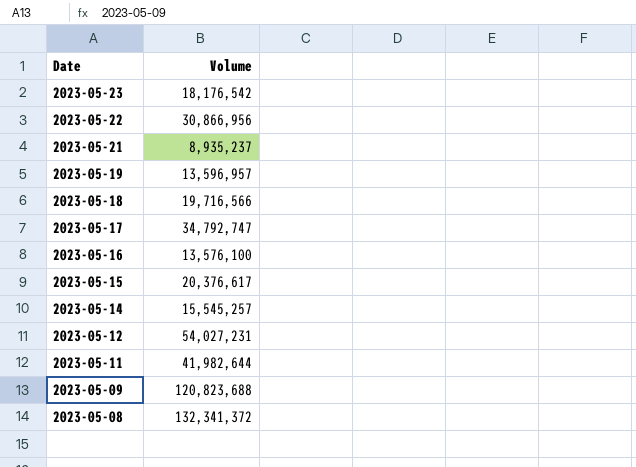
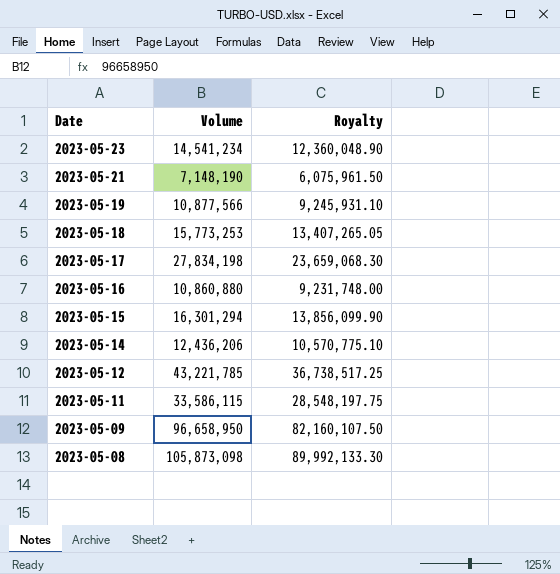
column Royalty | formula: none -> [Volume] * 0.85
row 2023-05-22: 30,866,956 -> none
2023-05-23 | Volume: 18,176,542 -> 14,541,234
2023-05-21 | Volume: 8,935,237 -> 7,148,190
2023-05-19 | Volume: 13,596,957 -> 10,877,566
2023-05-18 | Volume: 19,716,566 -> 15,773,253
2023-05-17 | Volume: 34,792,747 -> 27,834,198
2023-05-16 | Volume: 13,576,100 -> 10,860,880
2023-05-15 | Volume: 20,376,617 -> 16,301,294
2023-05-14 | Volume: 15,545,257 -> 12,436,206
2023-05-12 | Volume: 54,027,231 -> 43,221,785
2023-05-11 | Volume: 41,982,644 -> 33,586,115
2023-05-09 | Volume: 120,823,688 -> 96,658,950
2023-05-08 | Volume: 132,341,372 -> 105,873,098

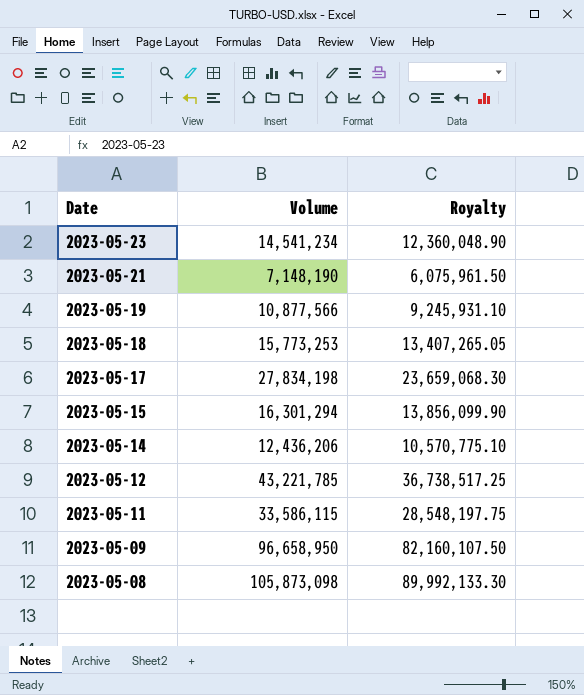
row 2023-05-16: 10,860,880 | 9,231,748.00 -> none

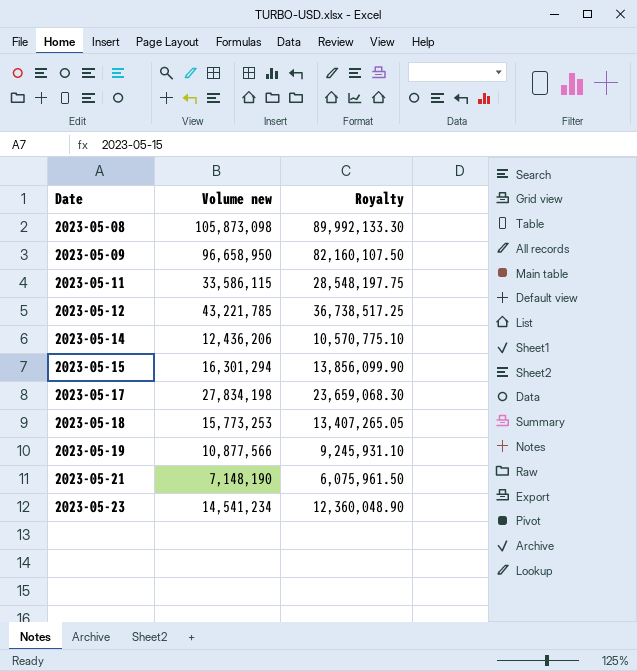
row order: Date descending -> Date ascending
column name: Volume -> Volume new

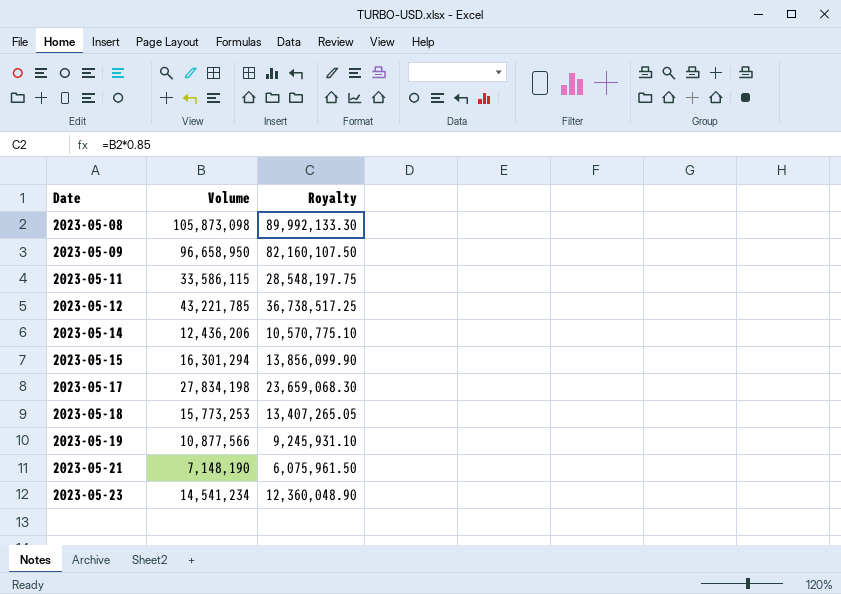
column name: Volume new -> Volume

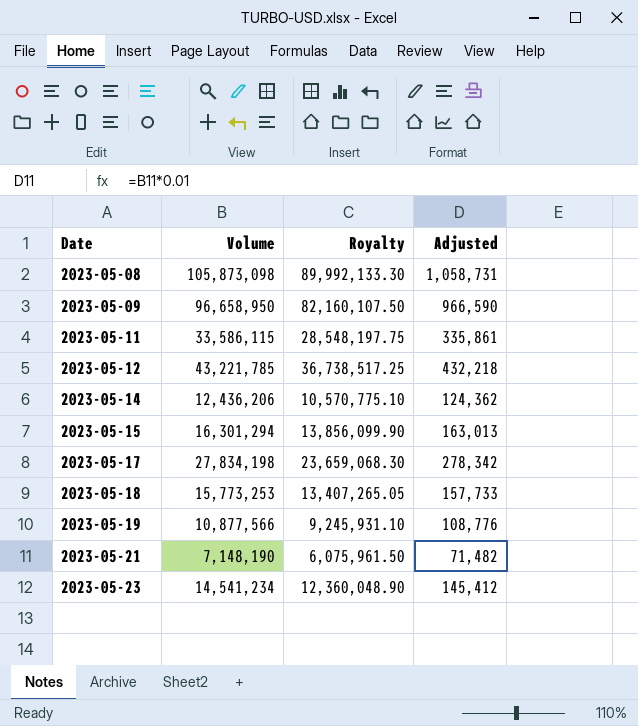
column Adjusted | formula: none -> [Volume] * 0.01

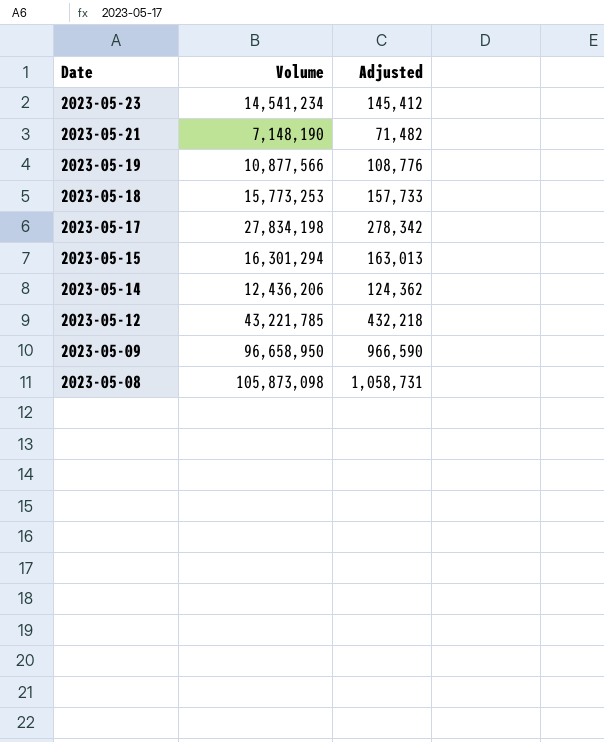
row order: Date ascending -> Date descending
column Royalty | formula: [Volume] * 0.85 -> none
row 2023-05-11: 33,586,115 | 28,548,197.75 | 335,861 -> none

